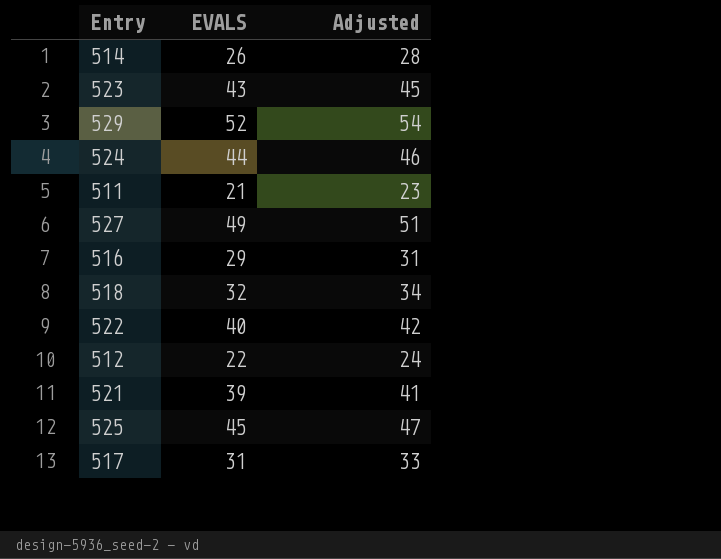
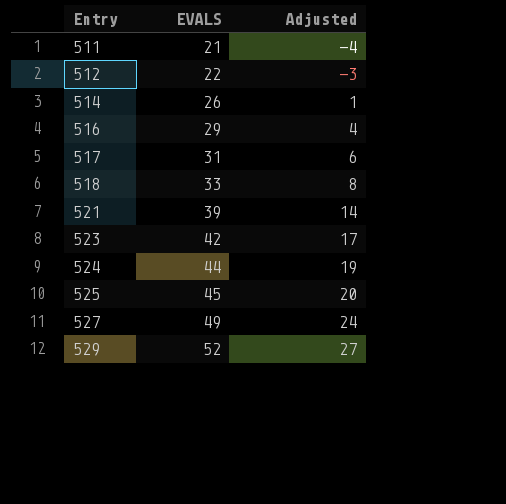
row order: none -> Entry ascending
column Adjusted | formula: [EVALS] + 2 -> [EVALS] - 25
row 522: 40 | 42 -> none
518 | EVALS: 32 -> 33
523 | EVALS: 43 -> 42

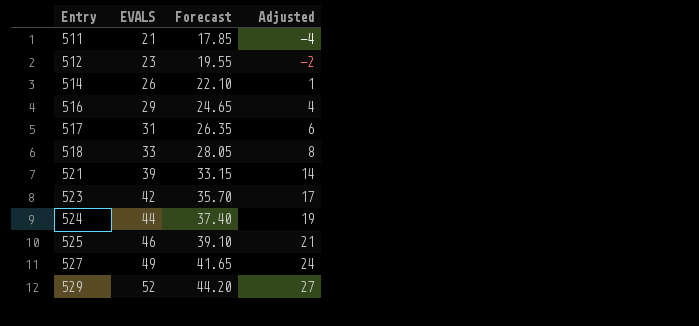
column Forecast | formula: none -> [EVALS] * 0.85
512 | EVALS: 22 -> 23
512 | Adjusted: -3 -> -2
525 | EVALS: 45 -> 46
525 | Adjusted: 20 -> 21

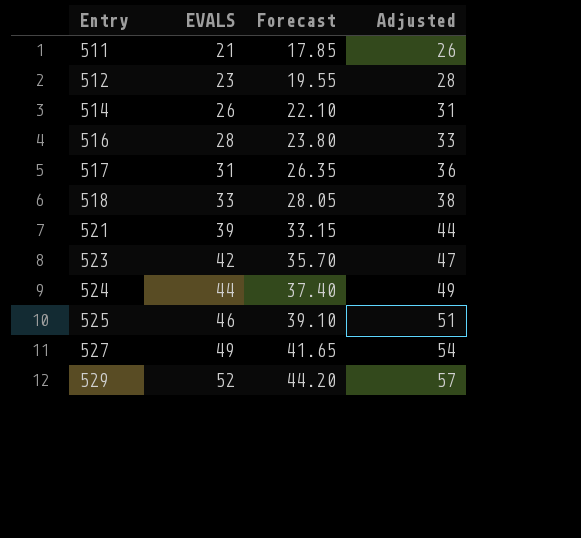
column Adjusted | formula: [EVALS] - 25 -> [EVALS] + 5
516 | EVALS: 29 -> 28
516 | Forecast: 24.65 -> 23.80

